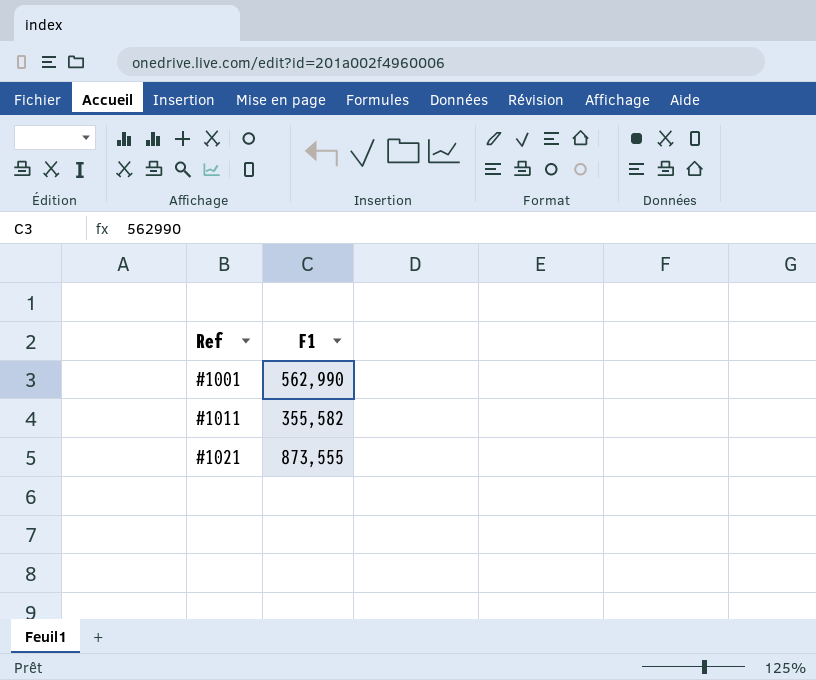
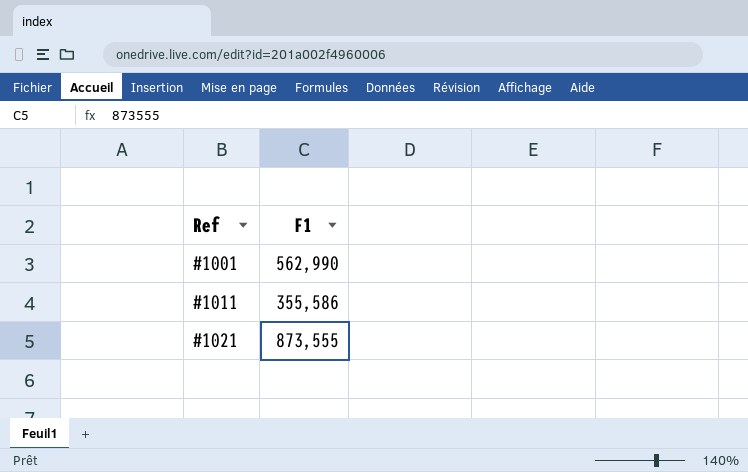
#1011 | F1: 355,582 -> 355,586

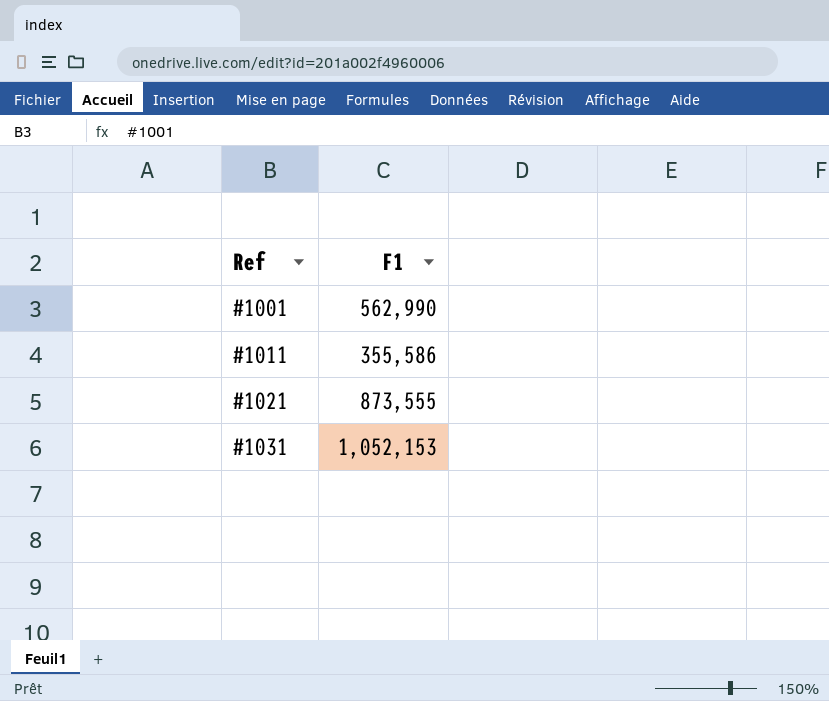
row #1031: none -> 1,052,153

